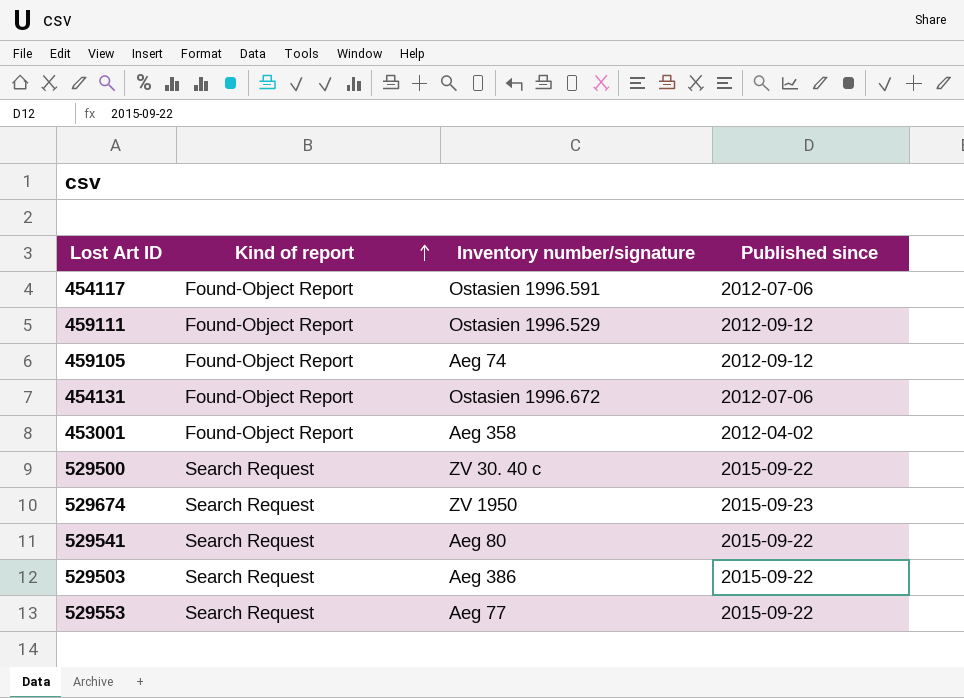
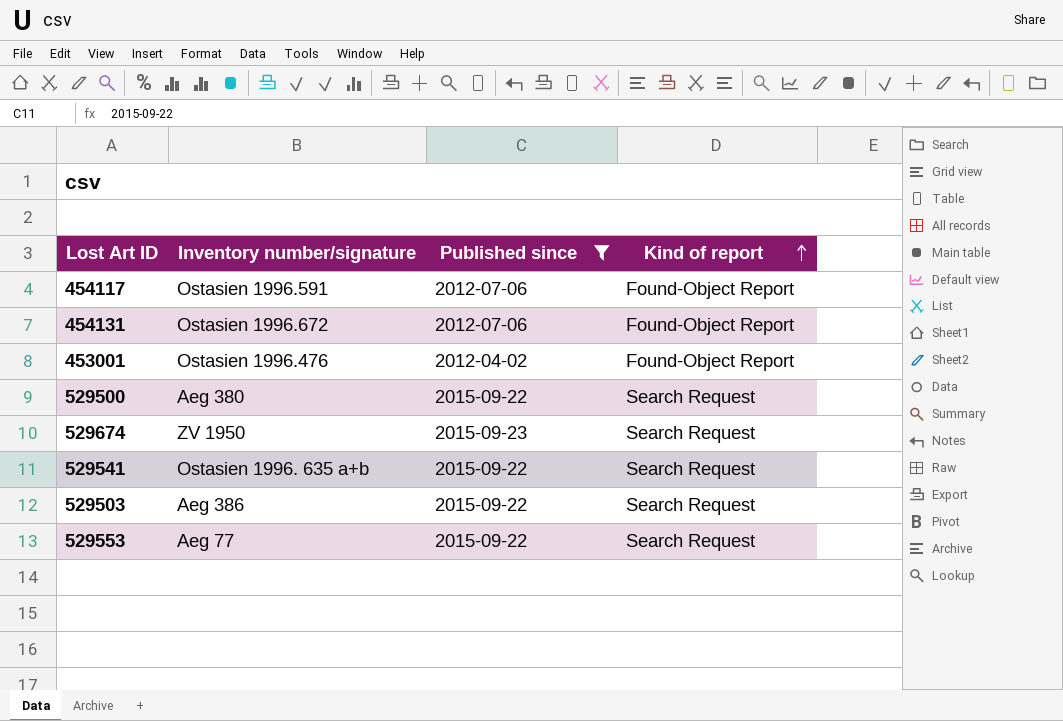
filter: none -> Published since != 2012-09-12
column Kind of report | position: 2 -> 4
453001 | Inventory number/signature: Aeg 358 -> Ostasien 1996.476
529500 | Inventory number/signature: ZV 30. 40 c -> Aeg 380
529541 | Inventory number/signature: Aeg 80 -> Ostasien 1996. 635 a+b

